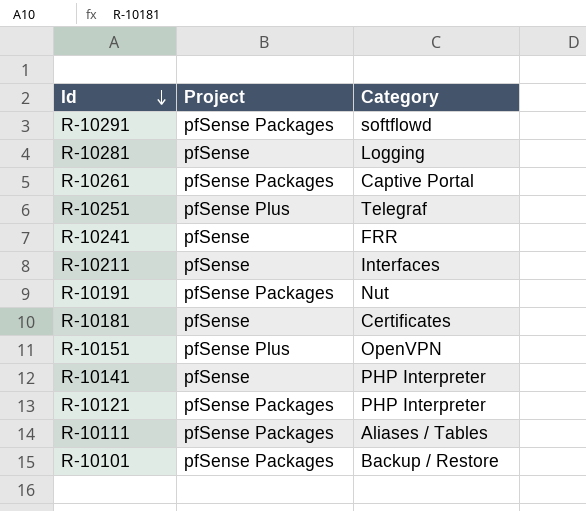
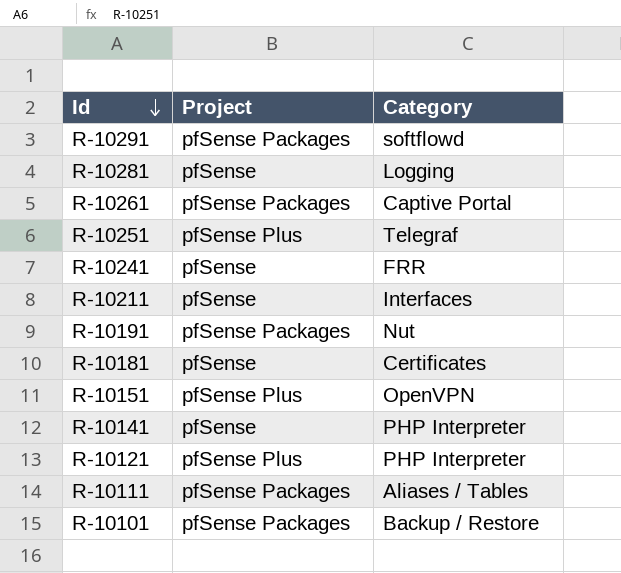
R-10121 | Project: pfSense Packages -> pfSense Plus

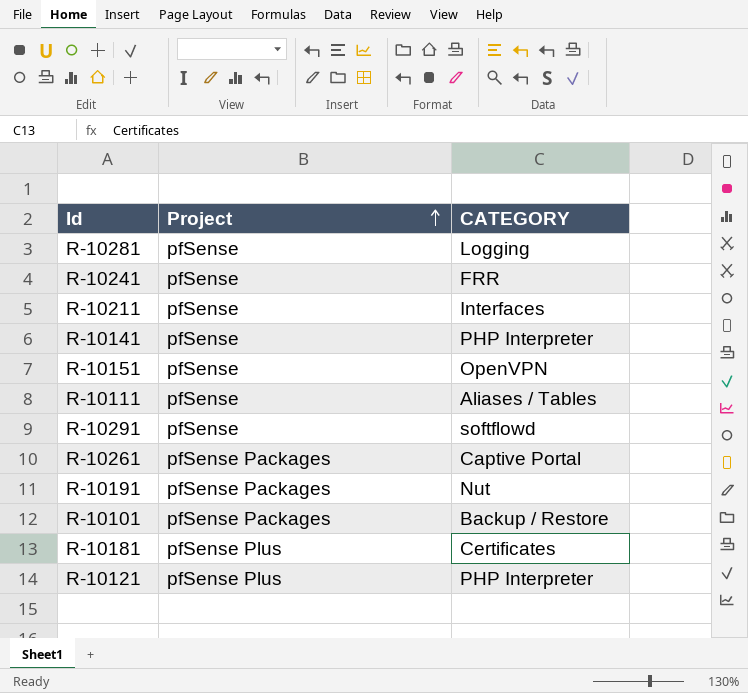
row order: Id descending -> Project ascending
column name: Category -> CATEGORY
row R-10251: pfSense Plus | Telegraf -> none
R-10151 | Project: pfSense Plus -> pfSense
R-10111 | Project: pfSense Packages -> pfSense
R-10291 | Project: pfSense Packages -> pfSense
R-10181 | Project: pfSense -> pfSense Plus

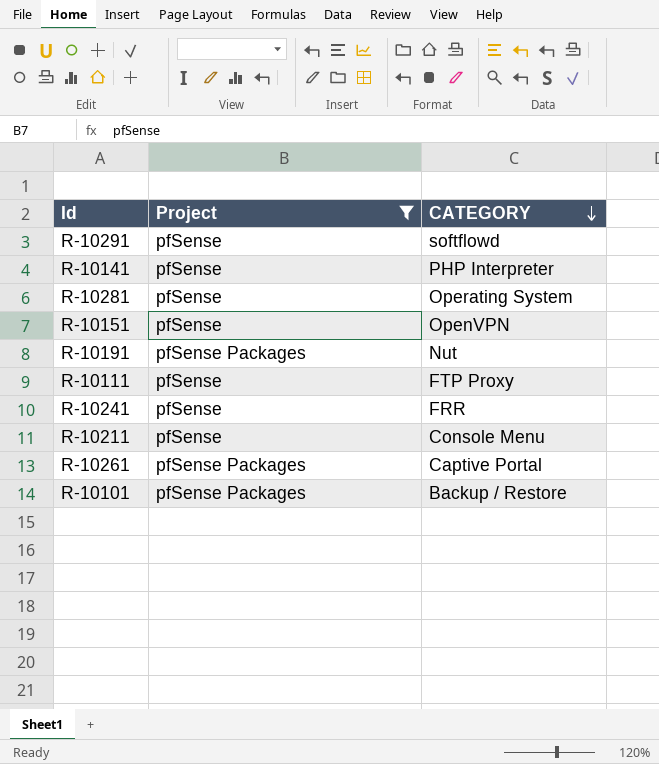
filter: none -> Project != pfSense Plus
row order: Project ascending -> CATEGORY descending
R-10281 | CATEGORY: Logging -> Operating System
R-10111 | CATEGORY: Aliases / Tables -> FTP Proxy
R-10211 | CATEGORY: Interfaces -> Console Menu

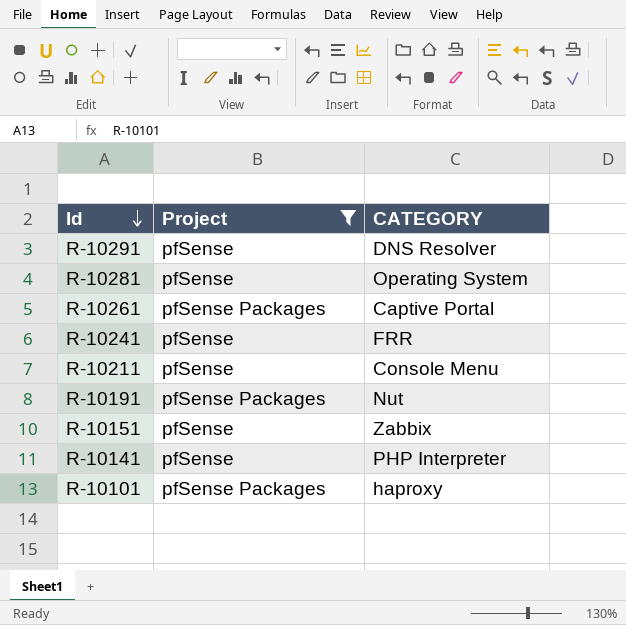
row order: CATEGORY descending -> Id descending
row R-10111: pfSense | FTP Proxy -> none
R-10291 | CATEGORY: softflowd -> DNS Resolver
R-10151 | CATEGORY: OpenVPN -> Zabbix
R-10101 | CATEGORY: Backup / Restore -> haproxy

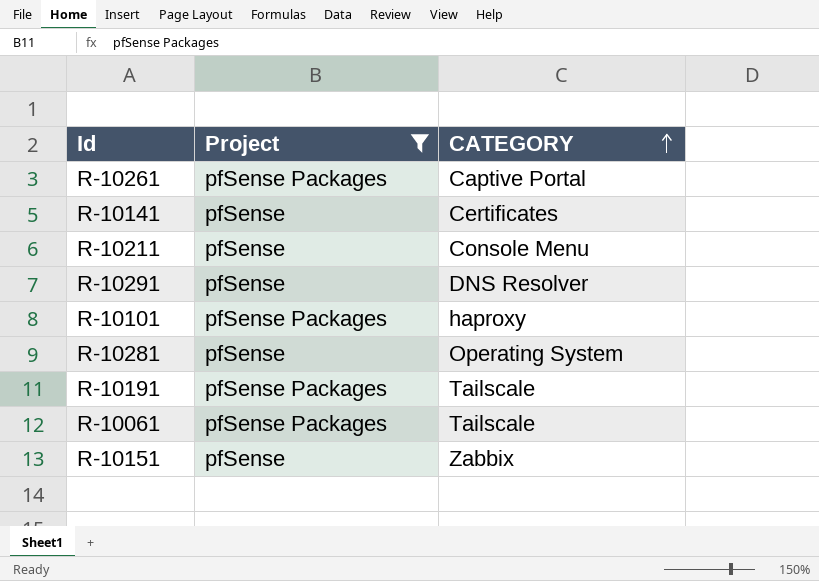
row order: Id descending -> CATEGORY ascending
row R-10241: pfSense | FRR -> none
R-10141 | CATEGORY: PHP Interpreter -> Certificates
R-10191 | CATEGORY: Nut -> Tailscale
row R-10061: none -> pfSense Packages | Tailscale

